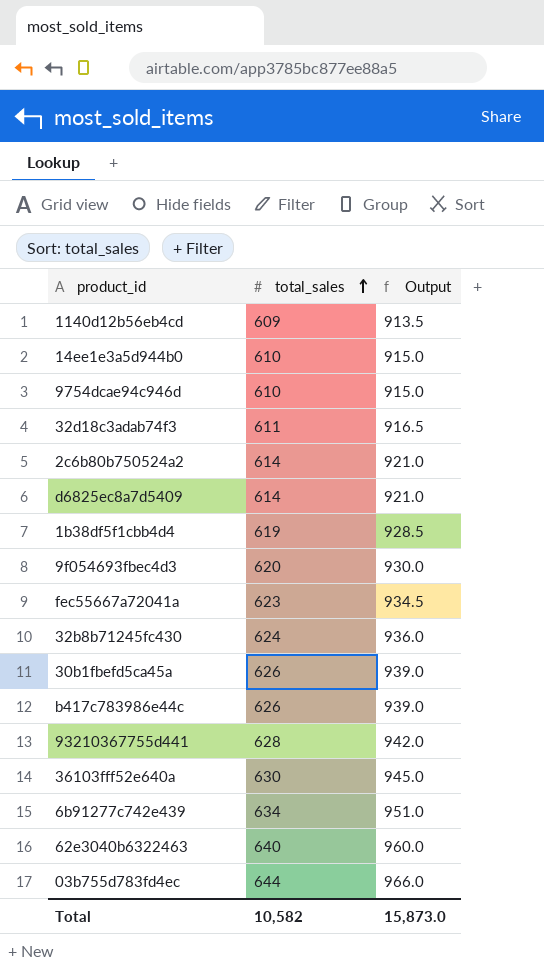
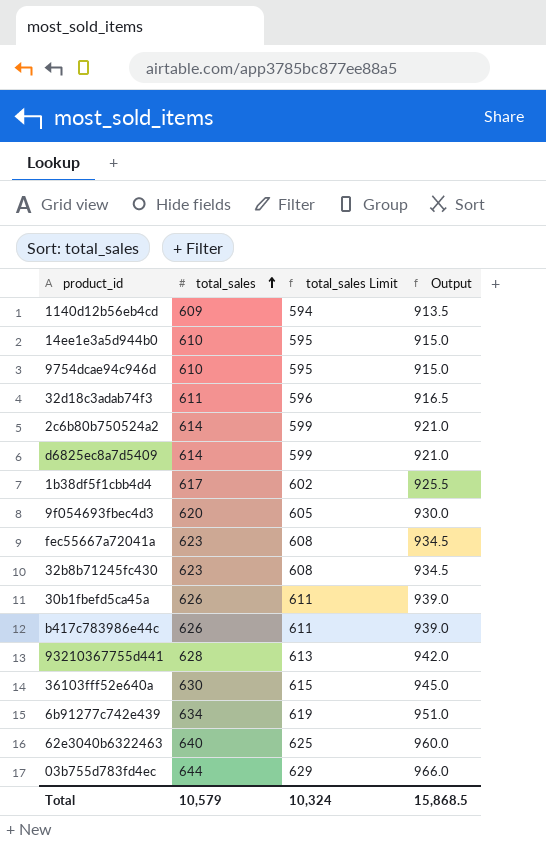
column total_sales Limit | formula: none -> [total_sales] - 15
1b38df5f1cbb4d4 | total_sales: 619 -> 617
1b38df5f1cbb4d4 | Output: 928.5 -> 925.5
32b8b71245fc430 | total_sales: 624 -> 623
32b8b71245fc430 | Output: 936.0 -> 934.5
Total | total_sales: 10,582 -> 10,579
Total | Output: 15,873.0 -> 15,868.5

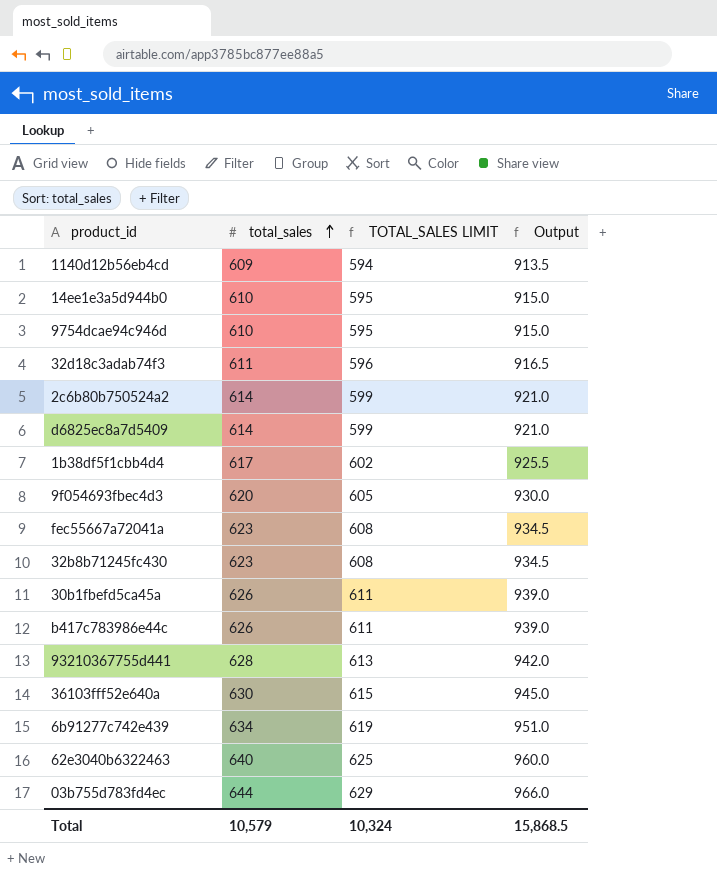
column name: total_sales Limit -> TOTAL_SALES LIMIT

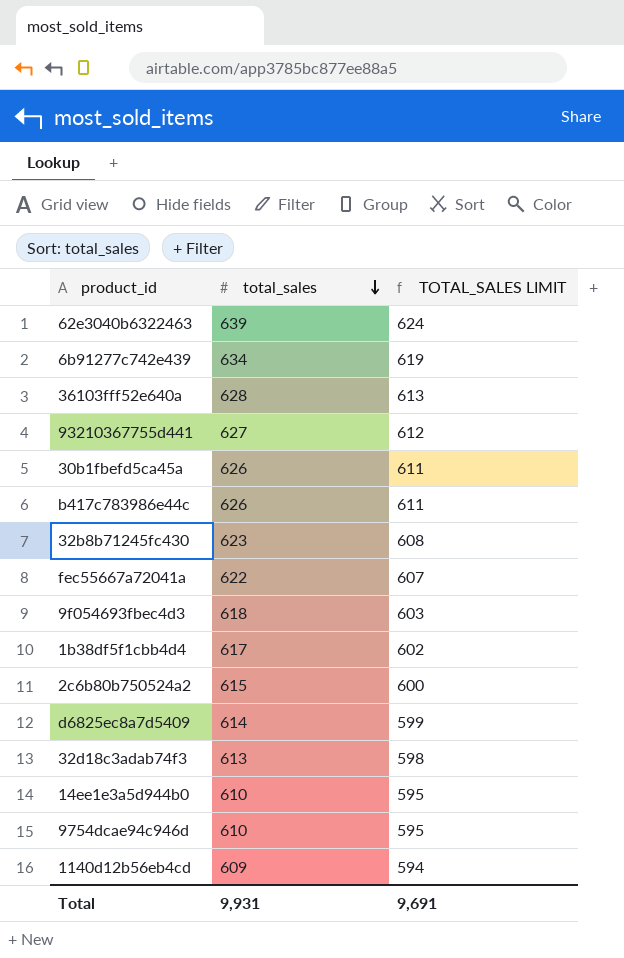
row order: total_sales ascending -> total_sales descending
column Output | formula: [total_sales] * 1.5 -> none
row 03b755d783fd4ec: 644 | 629 | 966.0 -> none
62e3040b6322463 | total_sales: 640 -> 639
62e3040b6322463 | TOTAL_SALES LIMIT: 625 -> 624
36103fff52e640a | total_sales: 630 -> 628
36103fff52e640a | TOTAL_SALES LIMIT: 615 -> 613
93210367755d441 | total_sales: 628 -> 627
93210367755d441 | TOTAL_SALES LIMIT: 613 -> 612
fec55667a72041a | total_sales: 623 -> 622
fec55667a72041a | TOTAL_SALES LIMIT: 608 -> 607
9f054693fbec4d3 | total_sales: 620 -> 618
9f054693fbec4d3 | TOTAL_SALES LIMIT: 605 -> 603
2c6b80b750524a2 | total_sales: 614 -> 615
2c6b80b750524a2 | TOTAL_SALES LIMIT: 599 -> 600
32d18c3adab74f3 | total_sales: 611 -> 613
32d18c3adab74f3 | TOTAL_SALES LIMIT: 596 -> 598
Total | total_sales: 10,579 -> 9,931
Total | TOTAL_SALES LIMIT: 10,324 -> 9,691

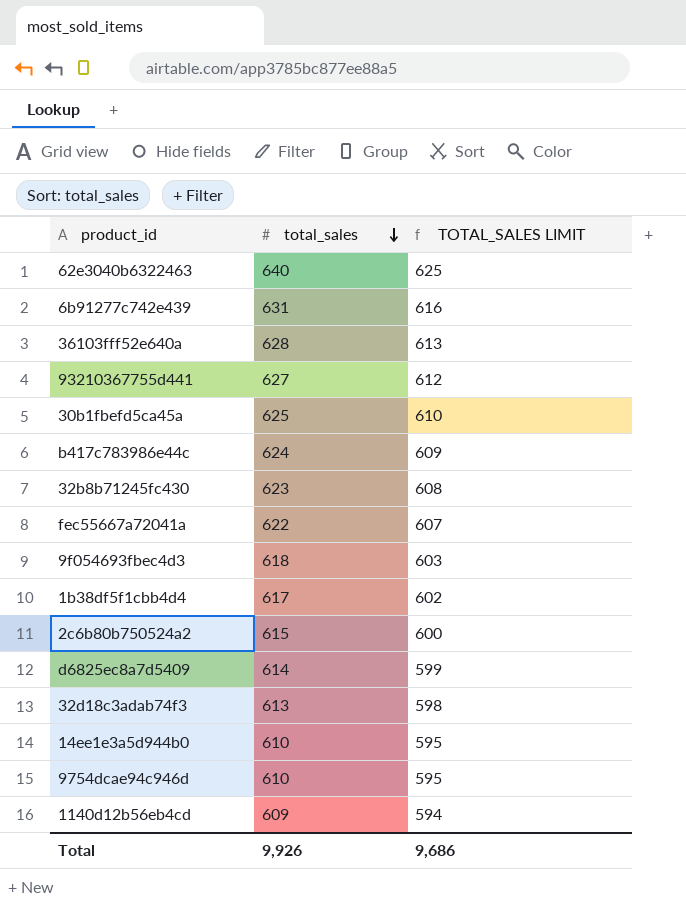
62e3040b6322463 | total_sales: 639 -> 640
62e3040b6322463 | TOTAL_SALES LIMIT: 624 -> 625
6b91277c742e439 | total_sales: 634 -> 631
6b91277c742e439 | TOTAL_SALES LIMIT: 619 -> 616
30b1fbefd5ca45a | total_sales: 626 -> 625
30b1fbefd5ca45a | TOTAL_SALES LIMIT: 611 -> 610
b417c783986e44c | total_sales: 626 -> 624
b417c783986e44c | TOTAL_SALES LIMIT: 611 -> 609
Total | total_sales: 9,931 -> 9,926
Total | TOTAL_SALES LIMIT: 9,691 -> 9,686

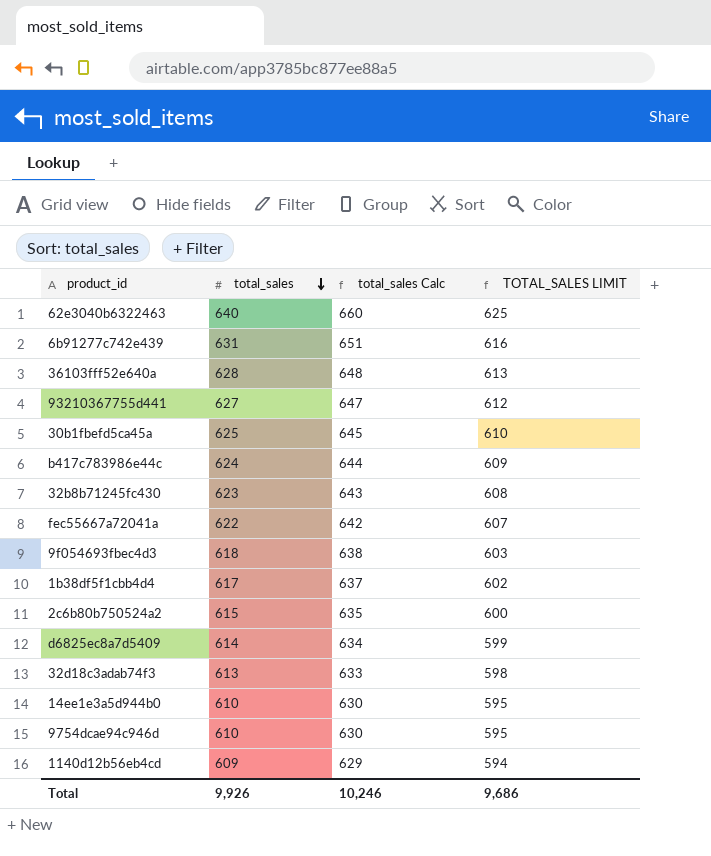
column total_sales Calc | formula: none -> [total_sales] + 20

